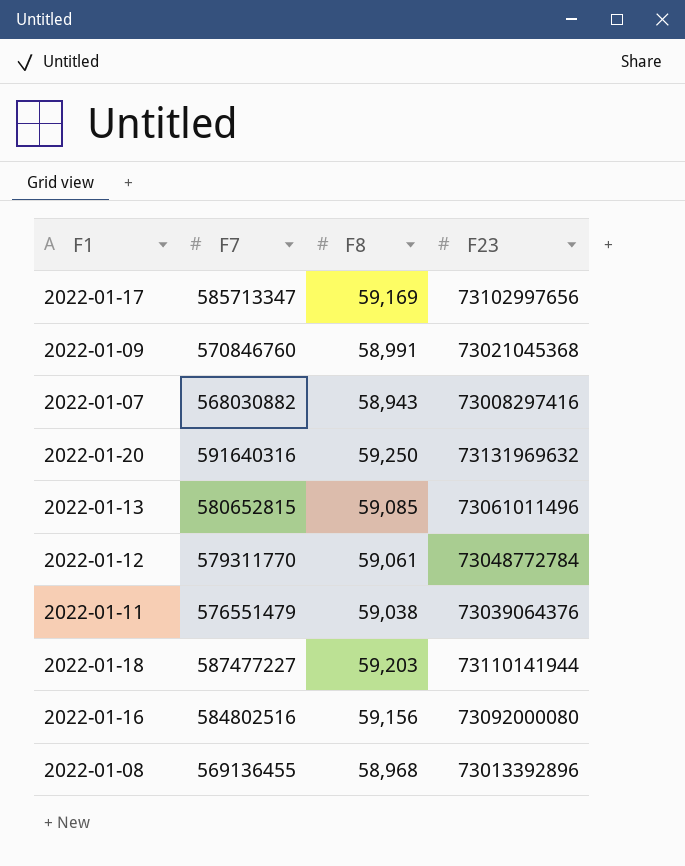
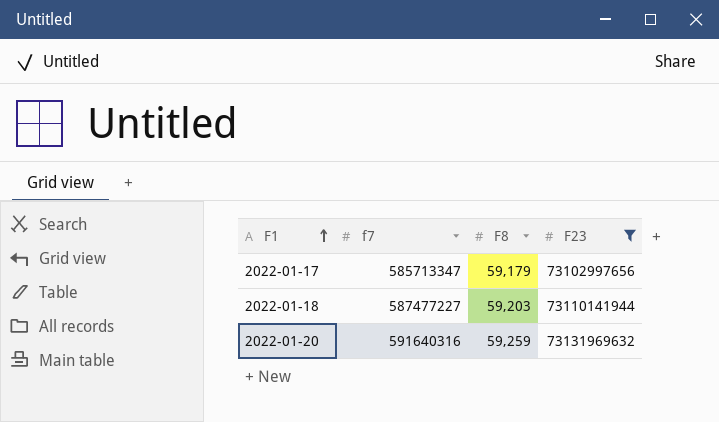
filter: none -> F23 >= 73102997656
row order: none -> F1 ascending
column name: F7 -> f7
2022-01-17 | F8: 59,169 -> 59,179
2022-01-20 | F8: 59,250 -> 59,259

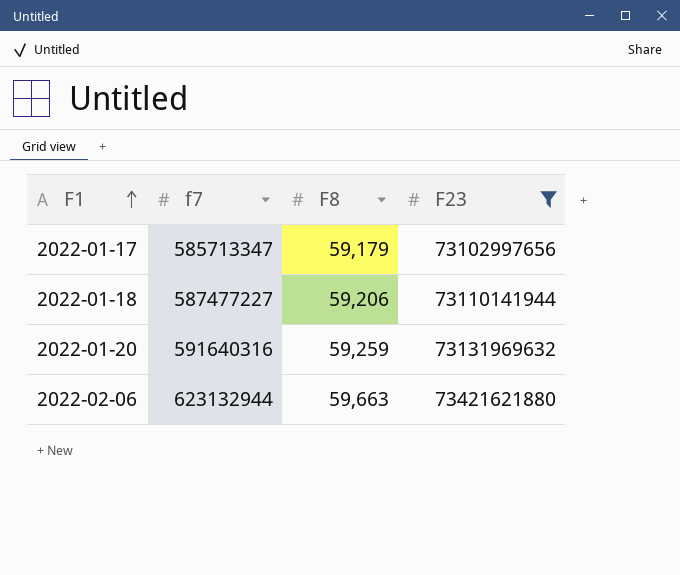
2022-01-18 | F8: 59,203 -> 59,206
row 2022-02-06: none -> 623132944 | 59,663 | 73421621880

